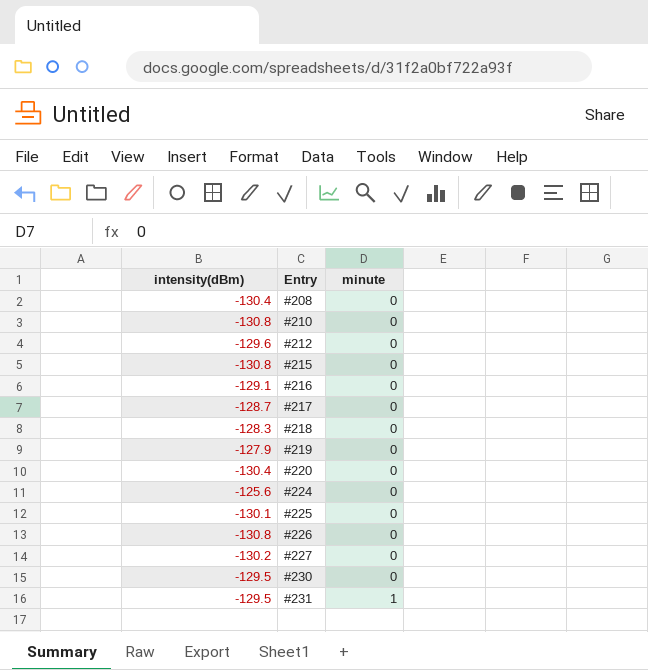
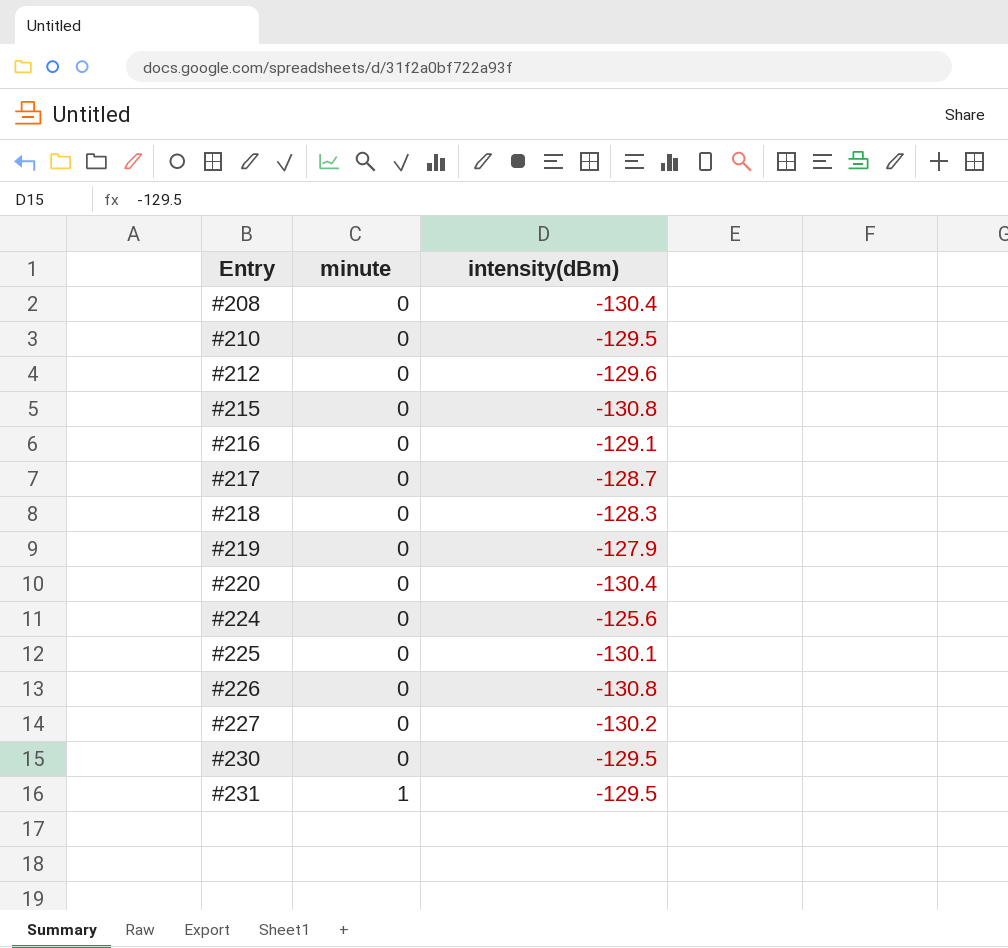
column intensity(dBm) | position: 1 -> 3
#210 | intensity(dBm): -130.8 -> -129.5

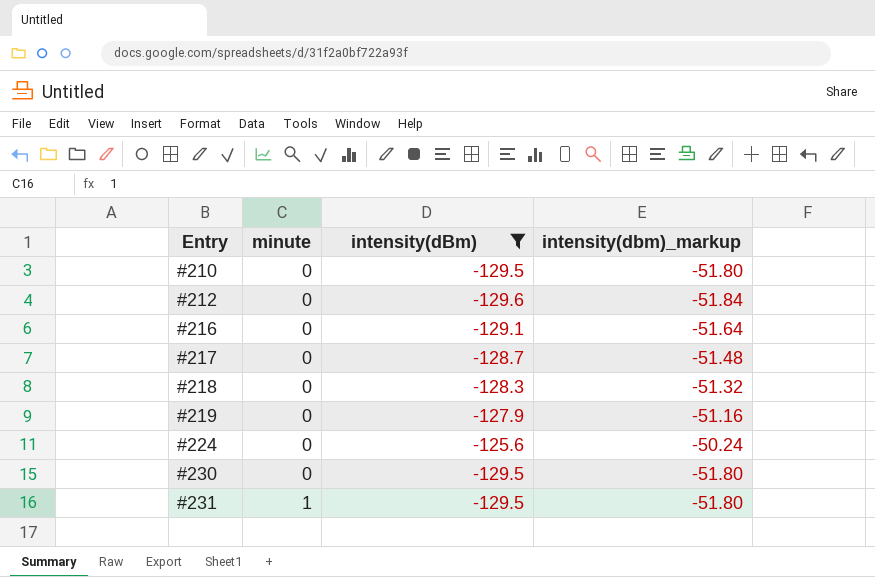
filter: none -> intensity(dBm) >= -129.6
column intensity(dbm)_markup | formula: none -> [intensity(dBm)] * 0.4

